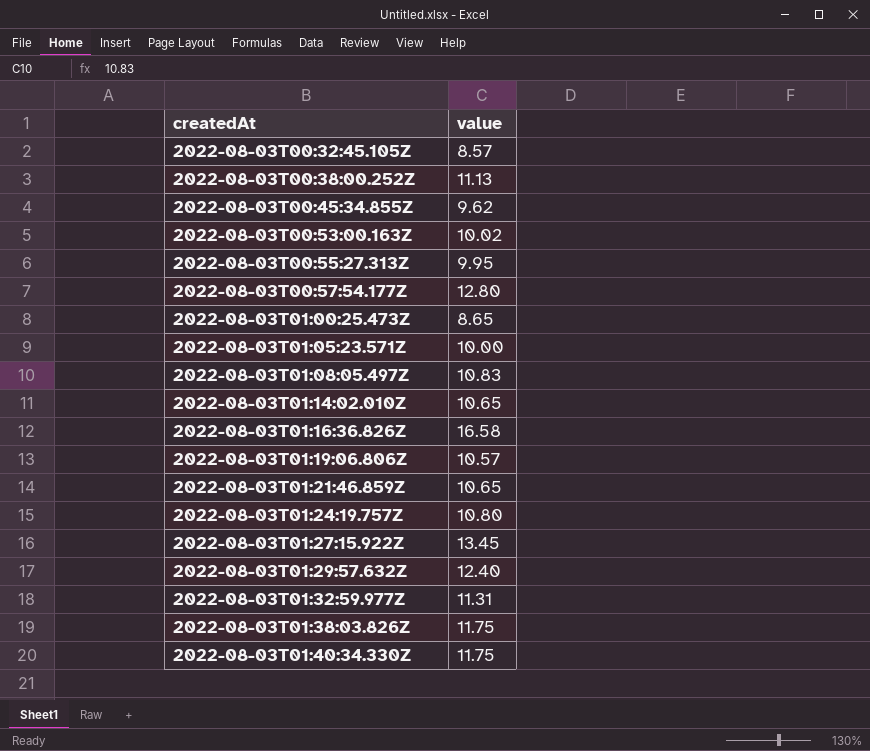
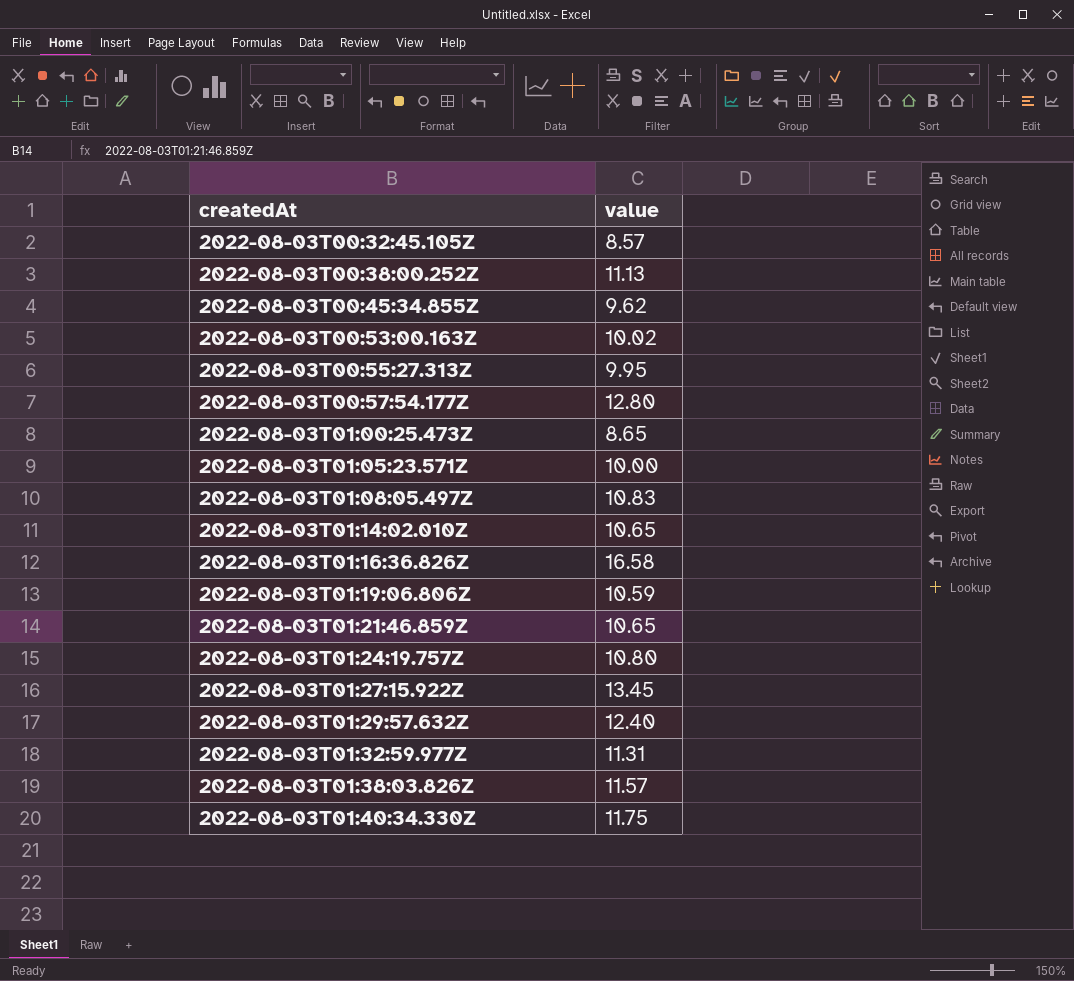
2022-08-03T01:19:06.806Z | value: 10.57 -> 10.59
2022-08-03T01:38:03.826Z | value: 11.75 -> 11.57

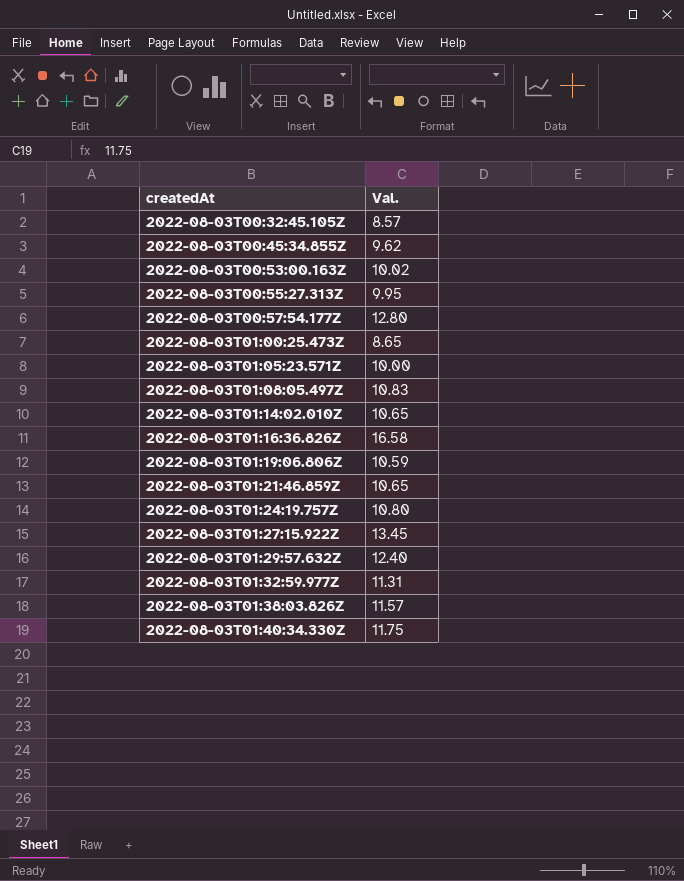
column name: value -> Val.
row 2022-08-03T00:38:00.252Z: 11.13 -> none

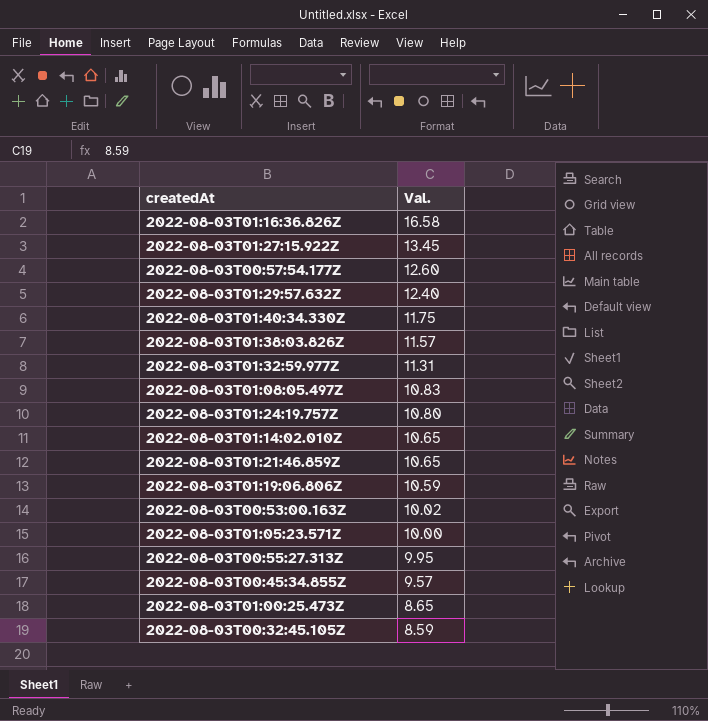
row order: createdAt ascending -> Val. descending
2022-08-03T00:57:54.177Z | Val.: 12.80 -> 12.60
2022-08-03T00:45:34.855Z | Val.: 9.62 -> 9.57
2022-08-03T00:32:45.105Z | Val.: 8.57 -> 8.59

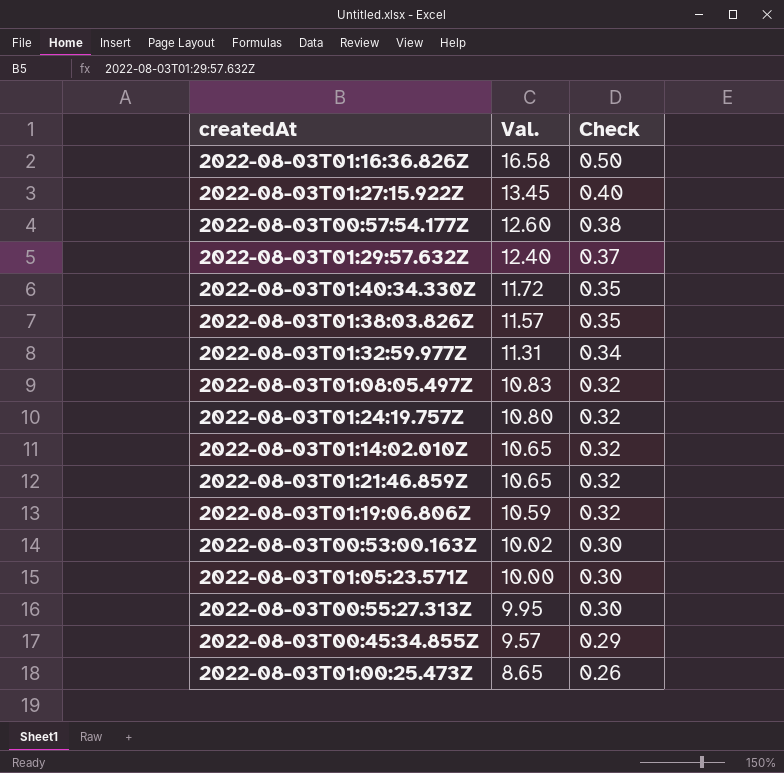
column Check | formula: none -> [Val.] * 0.03
row 2022-08-03T00:32:45.105Z: 8.59 -> none
2022-08-03T01:40:34.330Z | Val.: 11.75 -> 11.72

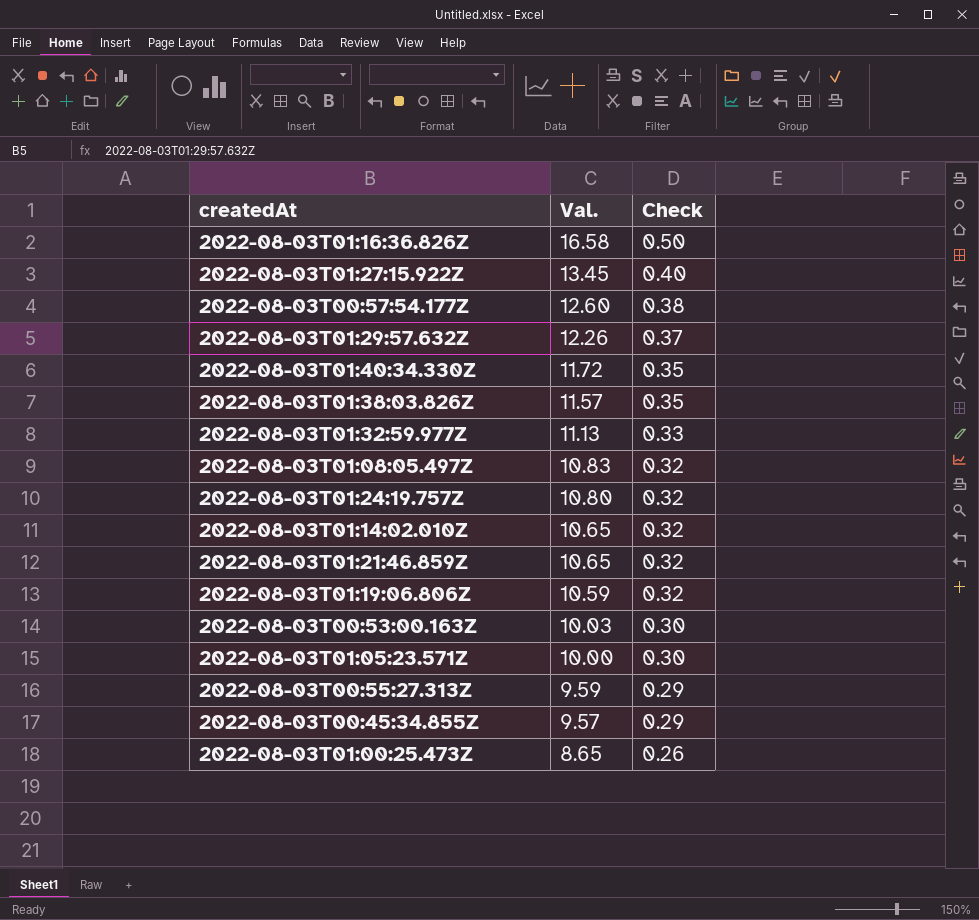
2022-08-03T01:29:57.632Z | Val.: 12.40 -> 12.26
2022-08-03T01:32:59.977Z | Val.: 11.31 -> 11.13
2022-08-03T01:32:59.977Z | Check: 0.34 -> 0.33
2022-08-03T00:53:00.163Z | Val.: 10.02 -> 10.03
2022-08-03T00:55:27.313Z | Val.: 9.95 -> 9.59
2022-08-03T00:55:27.313Z | Check: 0.30 -> 0.29

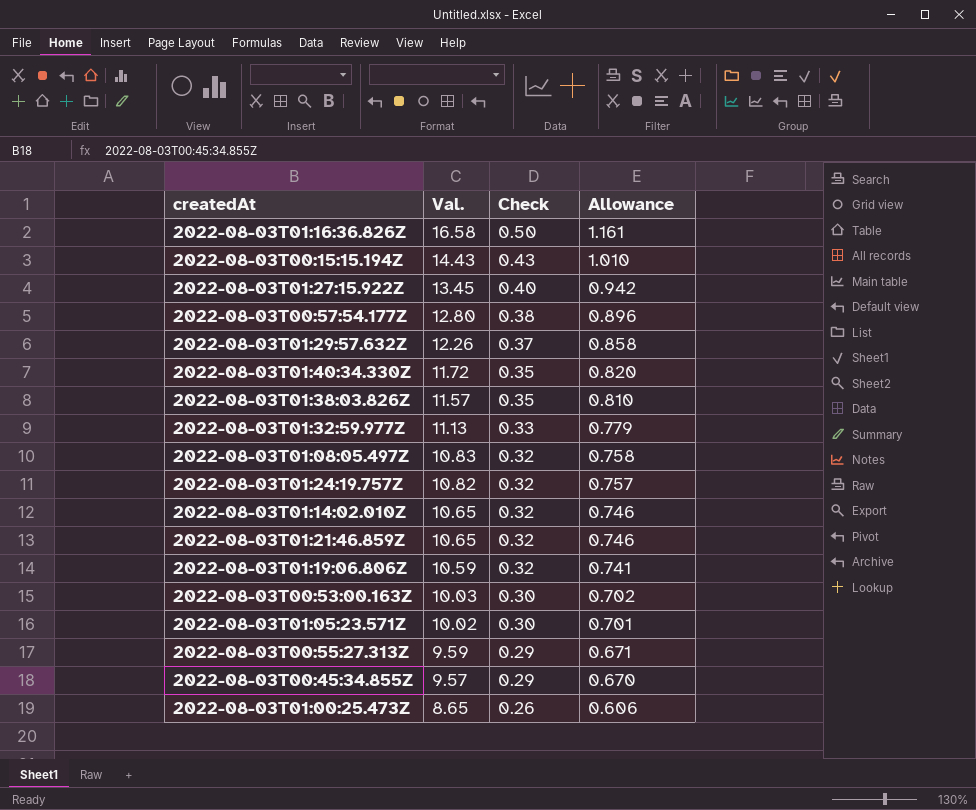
column Allowance | formula: none -> [Val.] * 0.07
row 2022-08-03T00:15:15.194Z: none -> 14.43 | 0.43 | 1.010
2022-08-03T00:57:54.177Z | Val.: 12.60 -> 12.80
2022-08-03T01:24:19.757Z | Val.: 10.80 -> 10.82
2022-08-03T01:05:23.571Z | Val.: 10.00 -> 10.02

